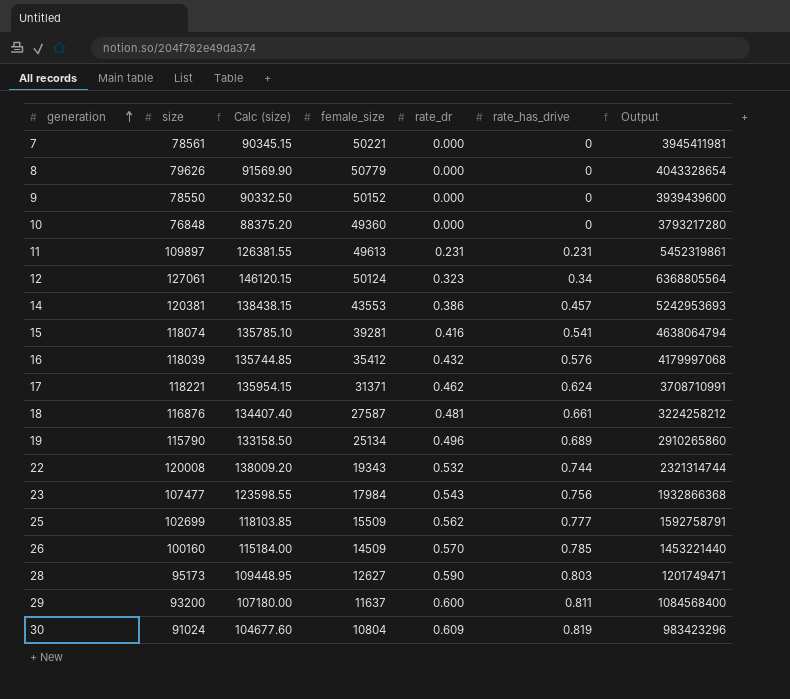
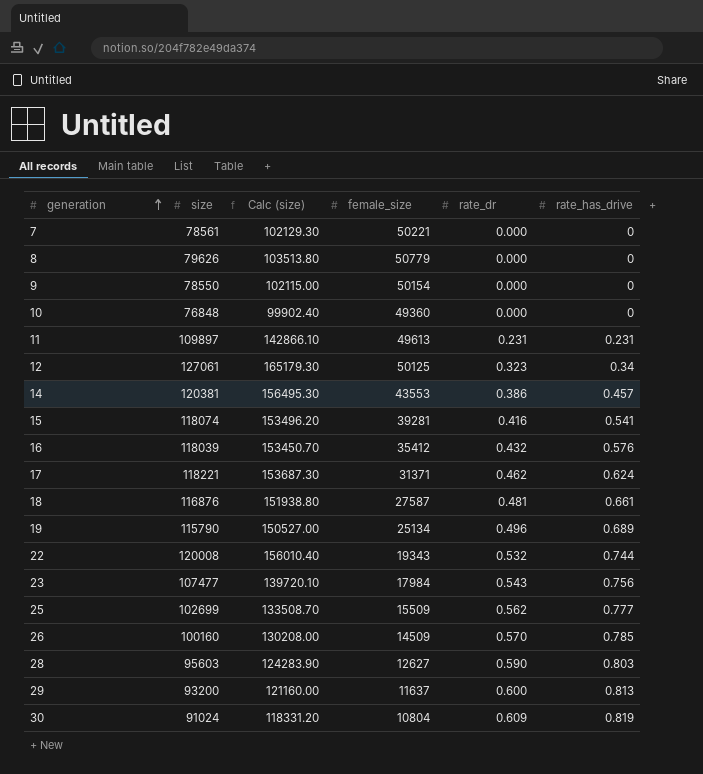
column Output | formula: [size] * [female_size] -> none
column Calc (size) | formula: [size] * 1.15 -> [size] * 1.3
9 | female_size: 50152 -> 50154
12 | female_size: 50124 -> 50125
28 | size: 95173 -> 95603
29 | rate_has_drive: 0.811 -> 0.813

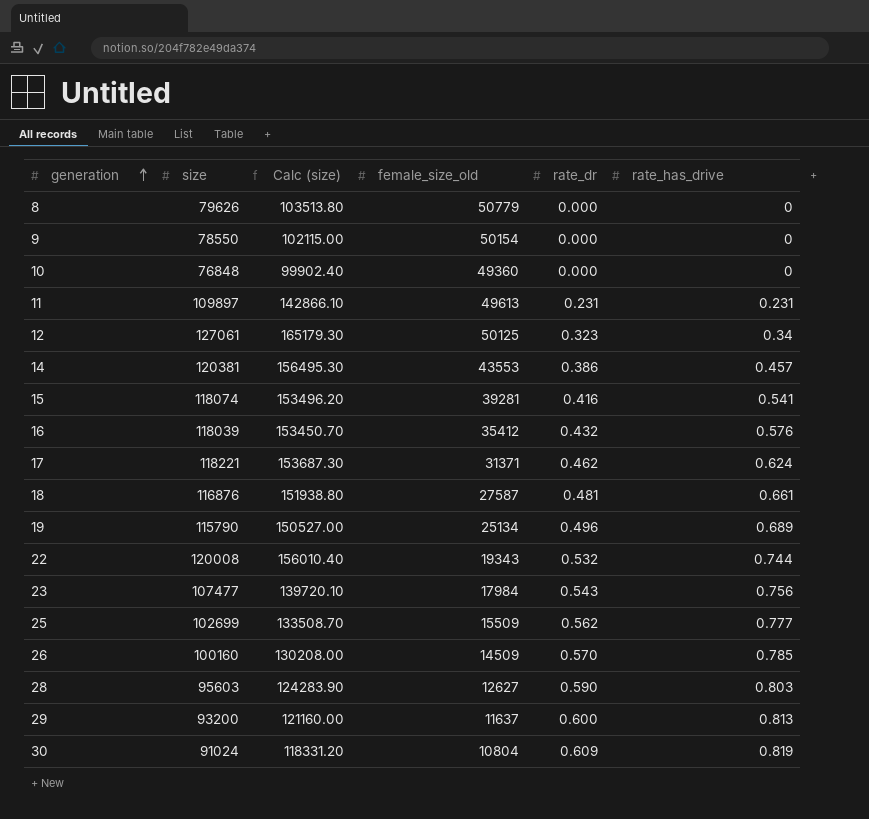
column name: female_size -> female_size_old
row 7: 78561 | 102129.30 | 50221 | 0.000 | 0 -> none

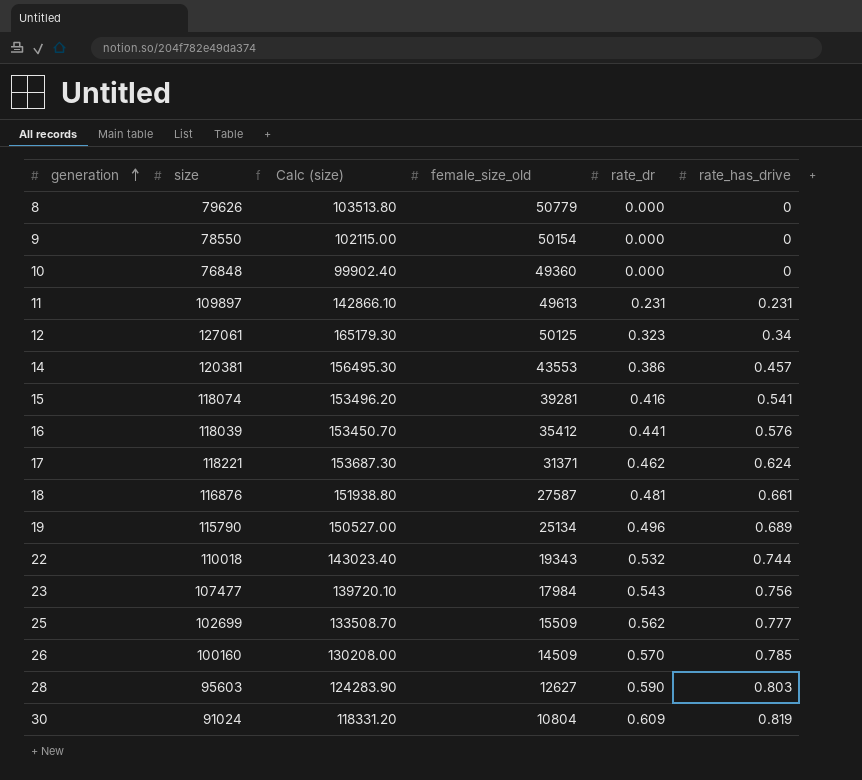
row 29: 93200 | 121160.00 | 11637 | 0.600 | 0.813 -> none
16 | rate_dr: 0.432 -> 0.441
22 | size: 120008 -> 110018
22 | Calc (size): 156010.40 -> 143023.40

